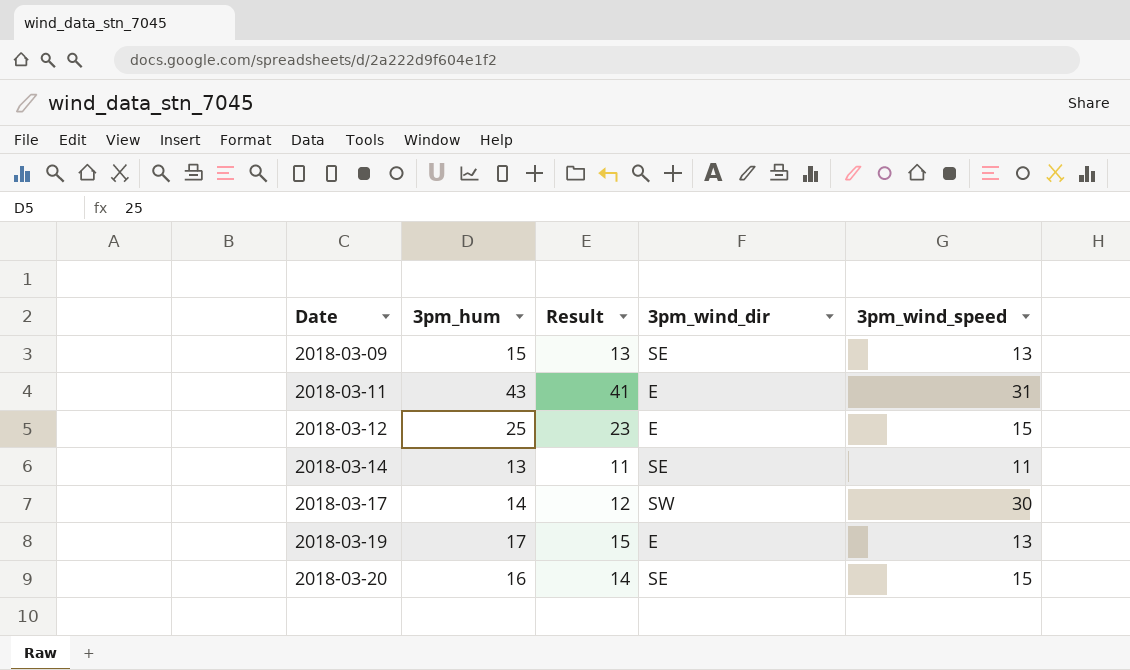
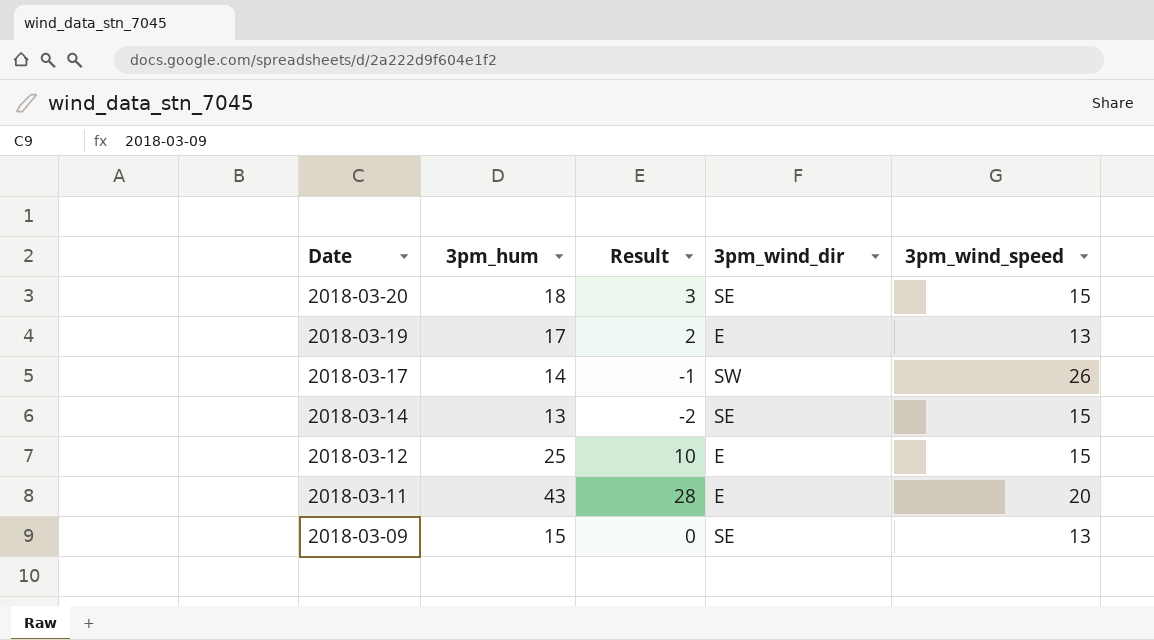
row order: Date ascending -> Date descending
column Result | formula: [3pm_hum] - 2 -> [3pm_hum] - 15
2018-03-20 | 3pm_hum: 16 -> 18
2018-03-17 | 3pm_wind_speed: 30 -> 26
2018-03-14 | 3pm_wind_speed: 11 -> 15
2018-03-11 | 3pm_wind_speed: 31 -> 20

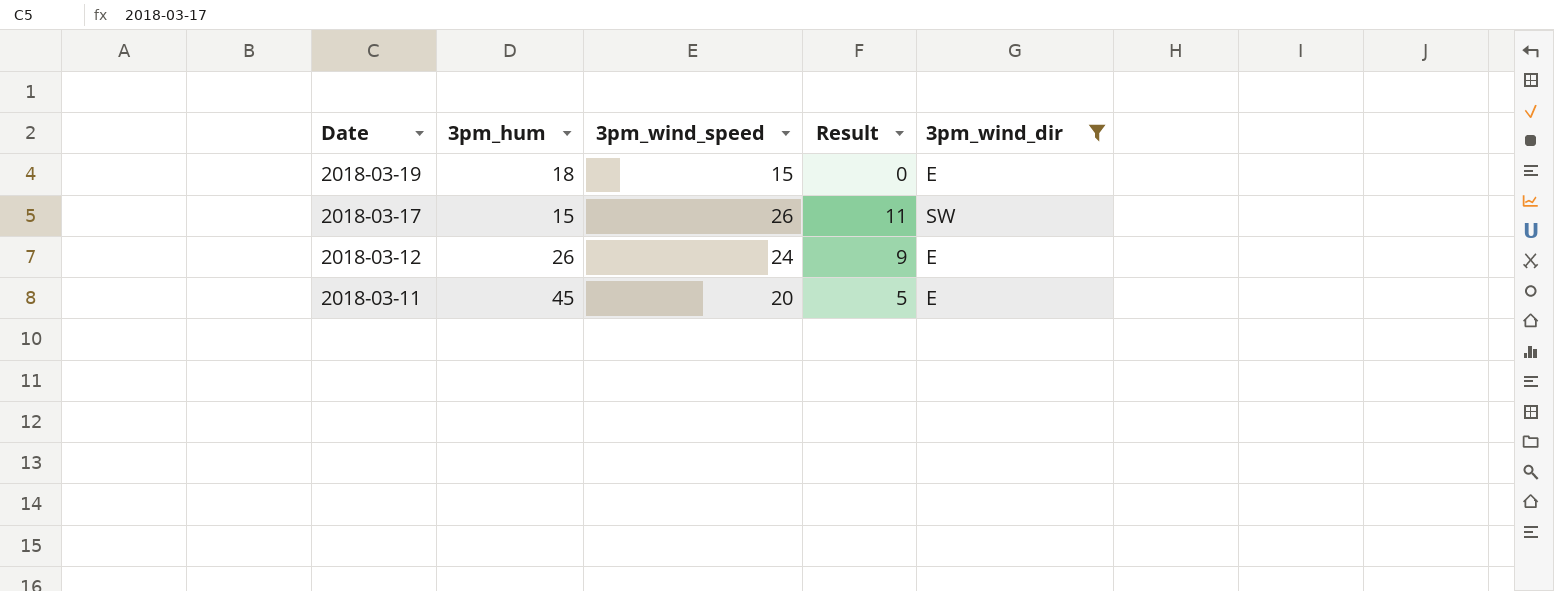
filter: none -> 3pm_wind_dir != SE
column 3pm_wind_speed | position: 5 -> 3
column Result | formula: [3pm_hum] - 15 -> [3pm_wind_speed] - 15
2018-03-19 | 3pm_hum: 17 -> 18
2018-03-19 | 3pm_wind_speed: 13 -> 15
2018-03-17 | 3pm_hum: 14 -> 15
2018-03-12 | 3pm_hum: 25 -> 26
2018-03-12 | 3pm_wind_speed: 15 -> 24
2018-03-11 | 3pm_hum: 43 -> 45

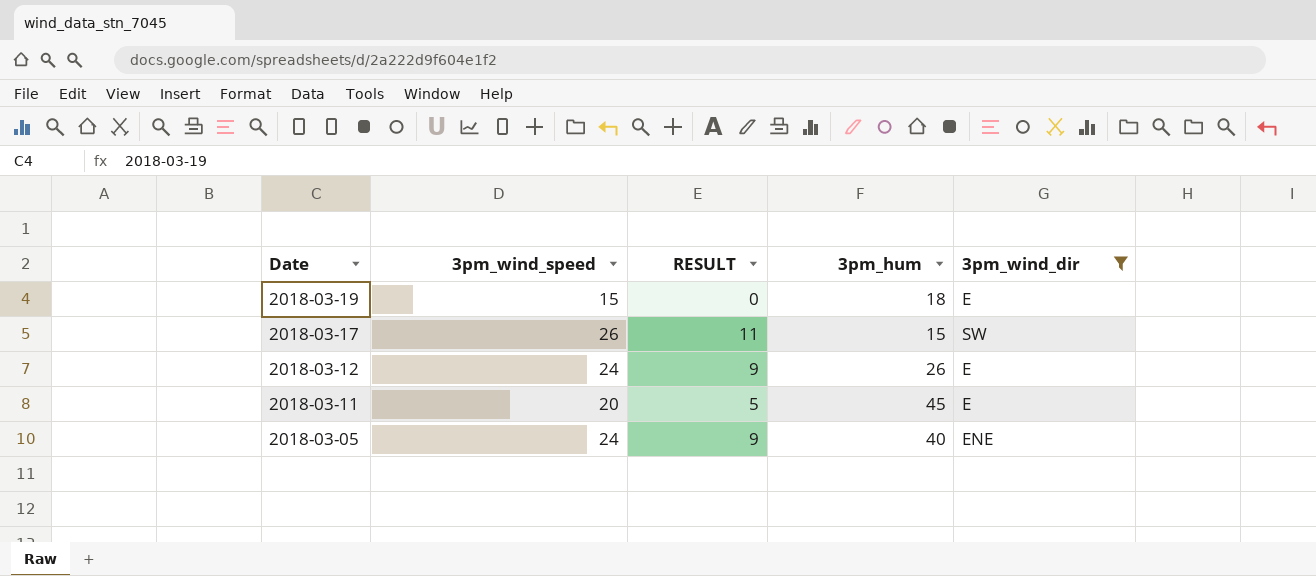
column name: Result -> RESULT
column 3pm_hum | position: 2 -> 4
row 2018-03-05: none -> 24 | 9 | 40 | ENE

